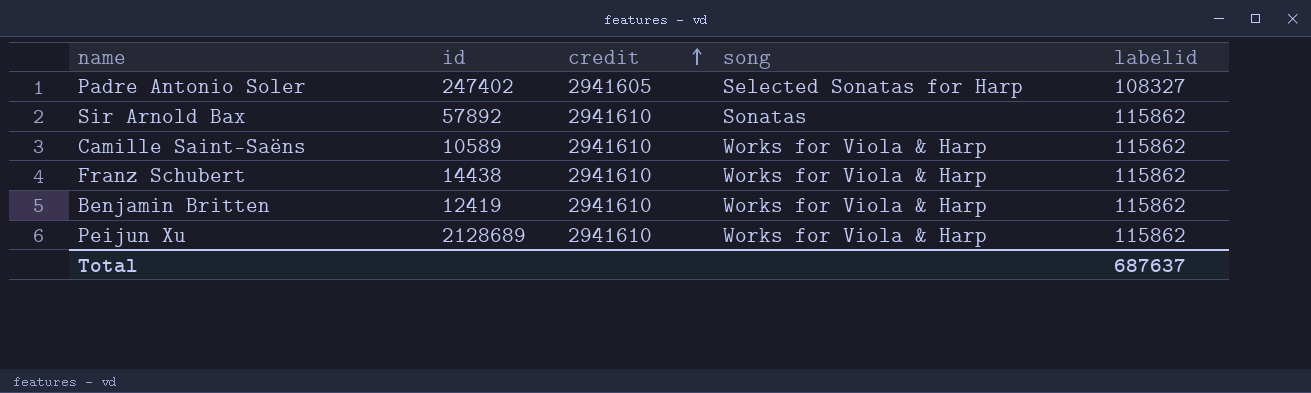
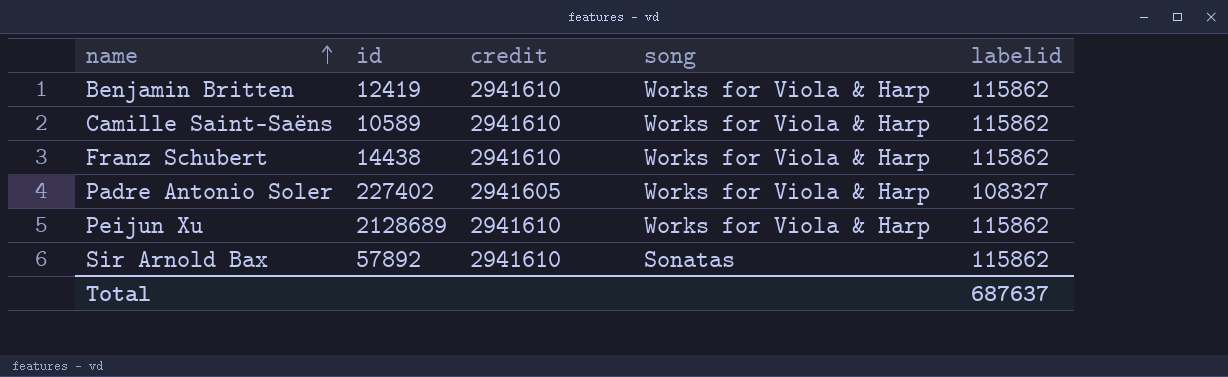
row order: credit ascending -> name ascending
Padre Antonio Soler | id: 247402 -> 227402
Padre Antonio Soler | song: Selected Sonatas for Harp -> Works for Viola & Harp

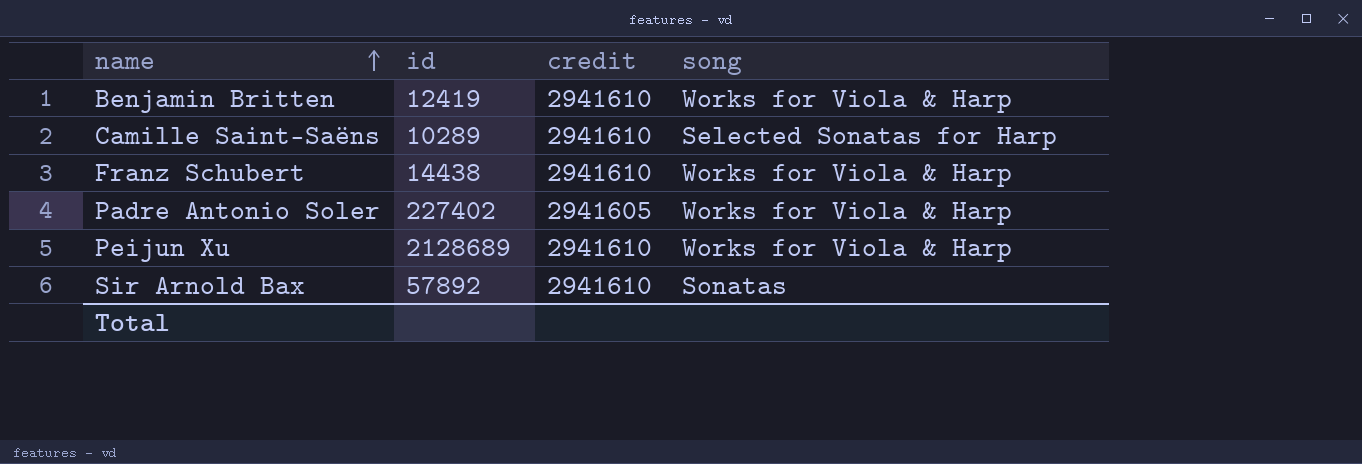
column labelid | position: 5 -> none
Camille Saint‐Saëns | id: 10589 -> 10289
Camille Saint‐Saëns | song: Works for Viola & Harp -> Selected Sonatas for Harp

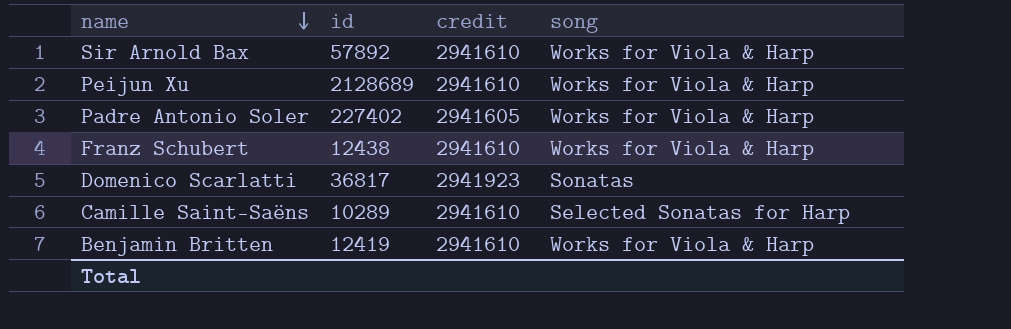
row order: name ascending -> name descending
Sir Arnold Bax | song: Sonatas -> Works for Viola & Harp
Franz Schubert | id: 14438 -> 12438
row Domenico Scarlatti: none -> 36817 | 2941923 | Sonatas

